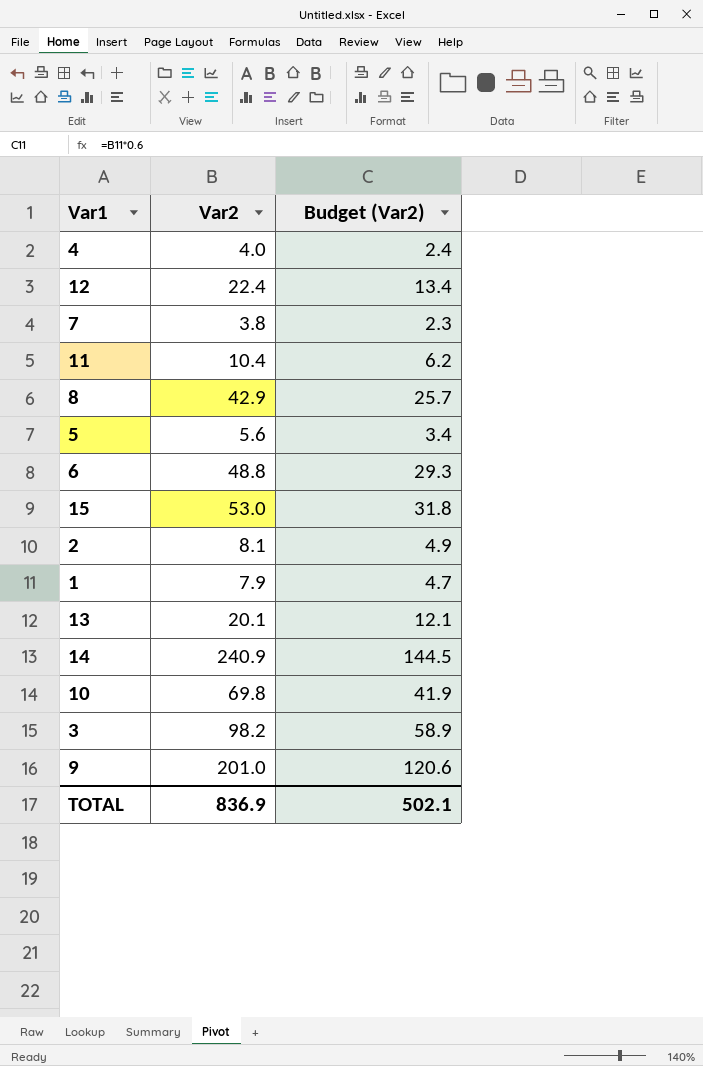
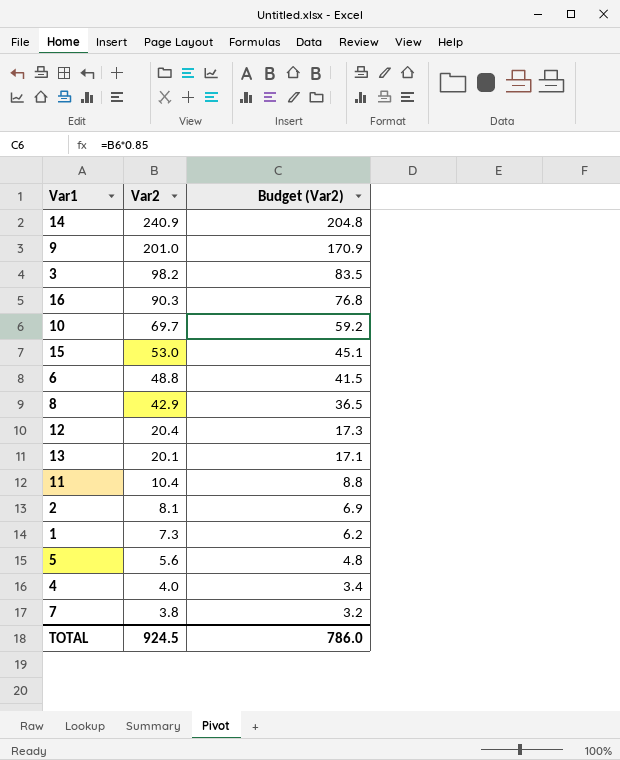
row order: none -> Var2 descending
column Budget (Var2) | formula: [Var2] * 0.6 -> [Var2] * 0.85
row 16: none -> 90.3 | 76.8
10 | Var2: 69.8 -> 69.7
12 | Var2: 22.4 -> 20.4
1 | Var2: 7.9 -> 7.3
TOTAL | Var2: 836.9 -> 924.5
TOTAL | Budget (Var2): 502.1 -> 786.0

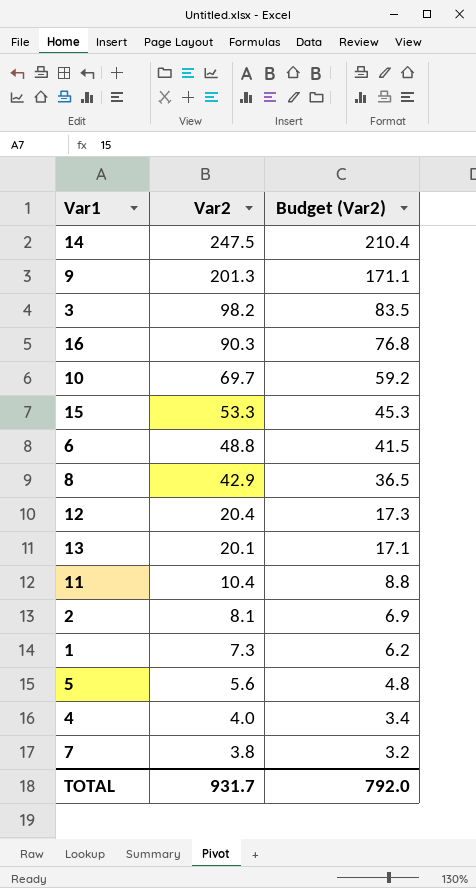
14 | Var2: 240.9 -> 247.5
14 | Budget (Var2): 204.8 -> 210.4
9 | Var2: 201.0 -> 201.3
9 | Budget (Var2): 170.9 -> 171.1
15 | Var2: 53.0 -> 53.3
15 | Budget (Var2): 45.1 -> 45.3
TOTAL | Var2: 924.5 -> 931.7
TOTAL | Budget (Var2): 786.0 -> 792.0

